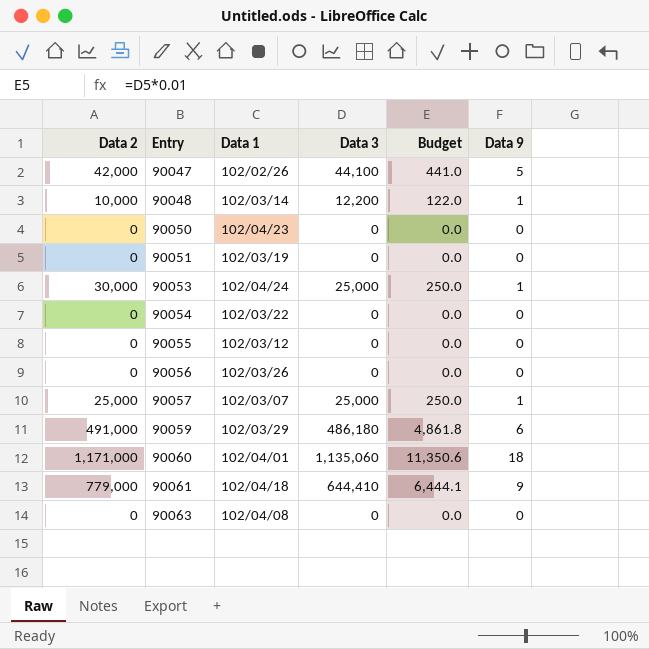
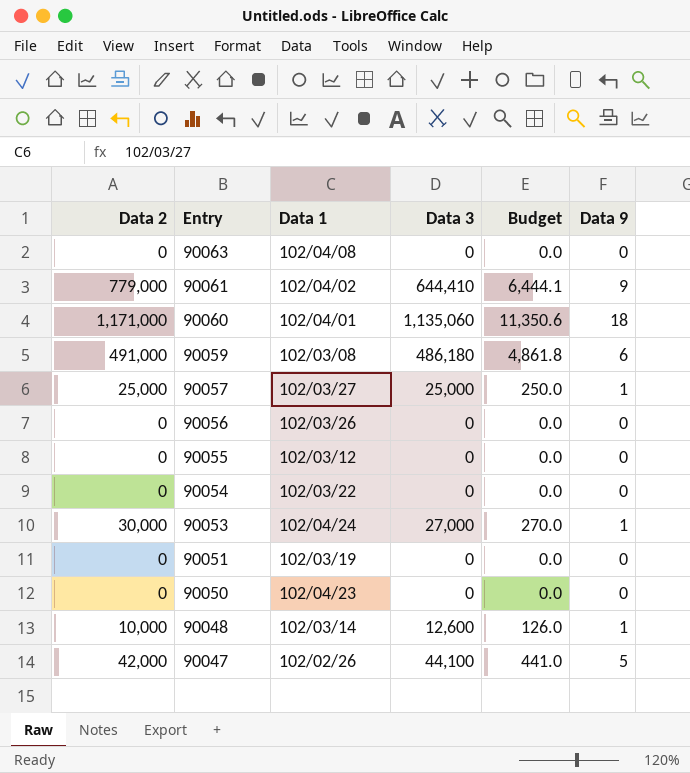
row order: Entry ascending -> Entry descending
90061 | Data 1: 102/04/18 -> 102/04/02
90059 | Data 1: 102/03/29 -> 102/03/08
90057 | Data 1: 102/03/07 -> 102/03/27
90053 | Data 3: 25,000 -> 27,000
90053 | Budget: 250.0 -> 270.0
90048 | Data 3: 12,200 -> 12,600
90048 | Budget: 122.0 -> 126.0

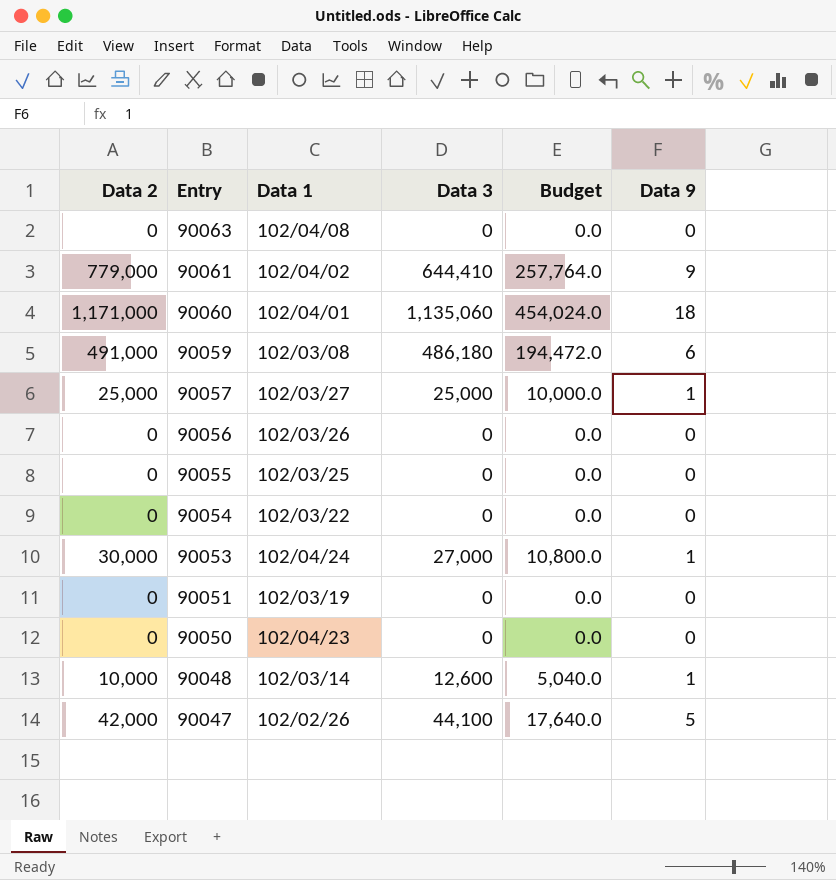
column Budget | formula: [Data 3] * 0.01 -> [Data 3] * 0.4
90055 | Data 1: 102/03/12 -> 102/03/25

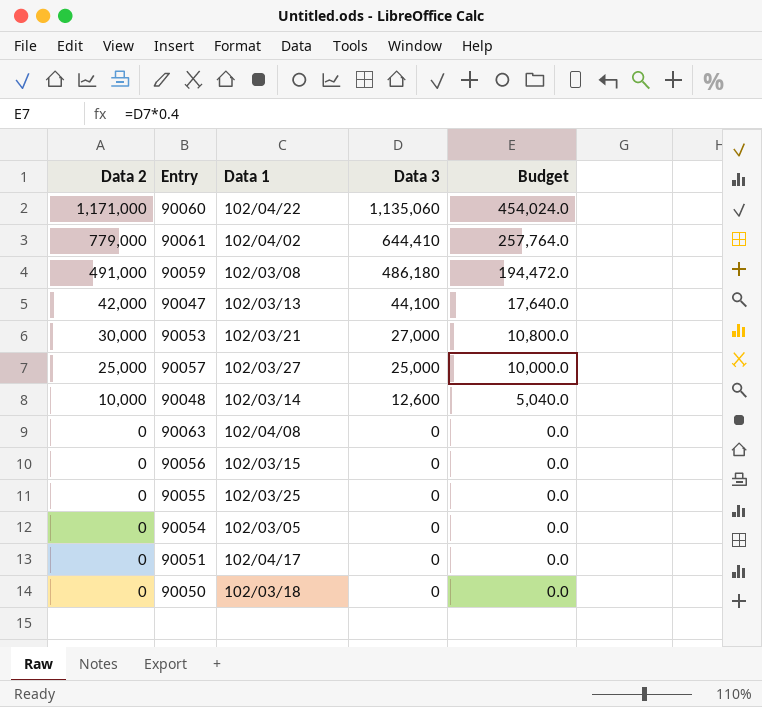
row order: Entry descending -> Data 2 descending
column Data 9 | position: 6 -> none
90060 | Data 1: 102/04/01 -> 102/04/22
90047 | Data 1: 102/02/26 -> 102/03/13
90053 | Data 1: 102/04/24 -> 102/03/21
90056 | Data 1: 102/03/26 -> 102/03/15
90054 | Data 1: 102/03/22 -> 102/03/05
90051 | Data 1: 102/03/19 -> 102/04/17
90050 | Data 1: 102/04/23 -> 102/03/18

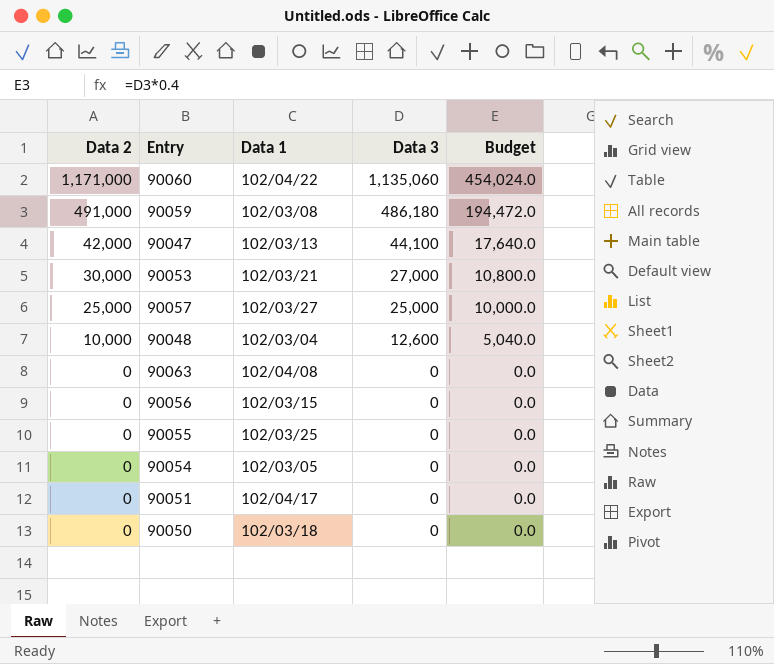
row 90061: 779,000 | 102/04/02 | 644,410 | 257,764.0 -> none
90048 | Data 1: 102/03/14 -> 102/03/04

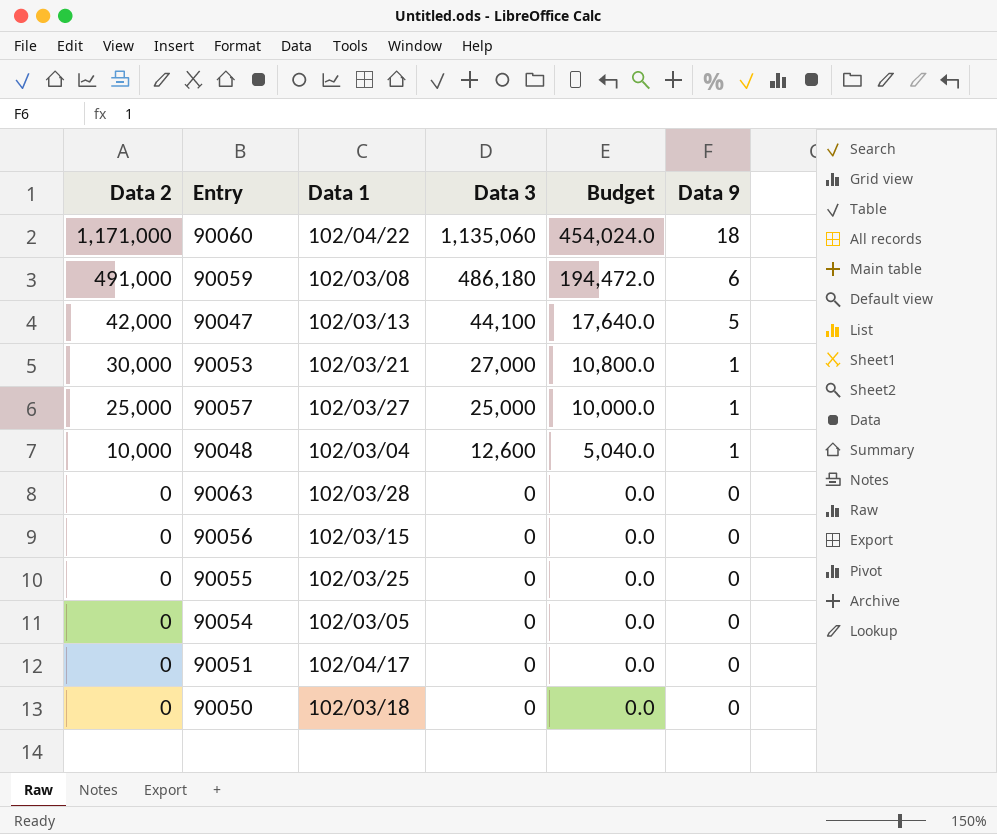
column Data 9 | position: none -> 6
90063 | Data 1: 102/04/08 -> 102/03/28

